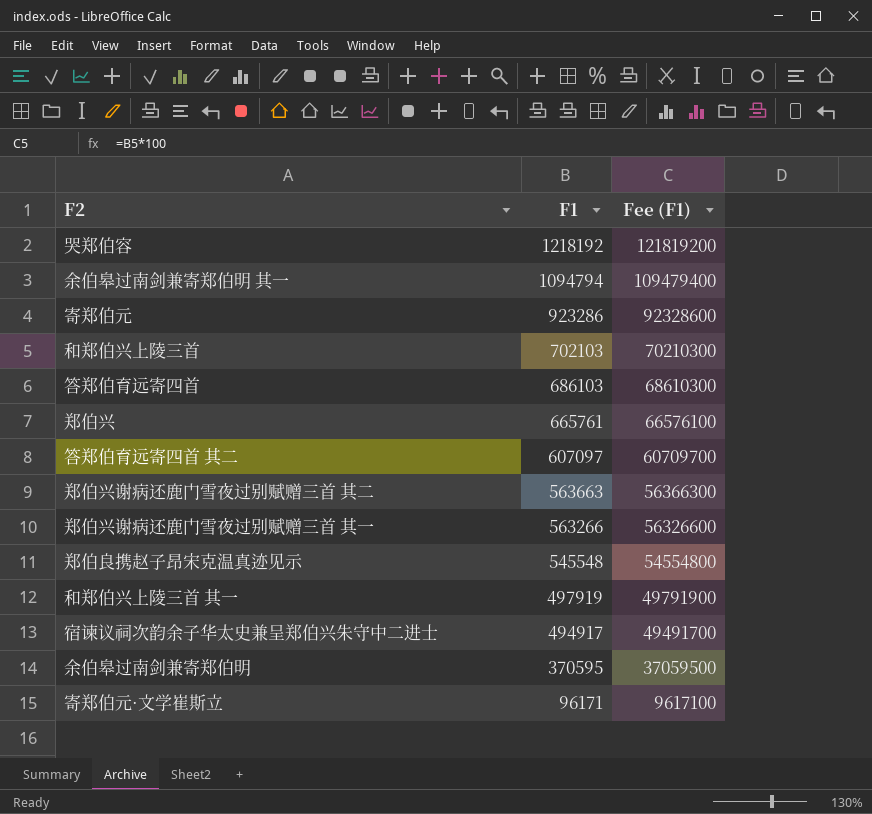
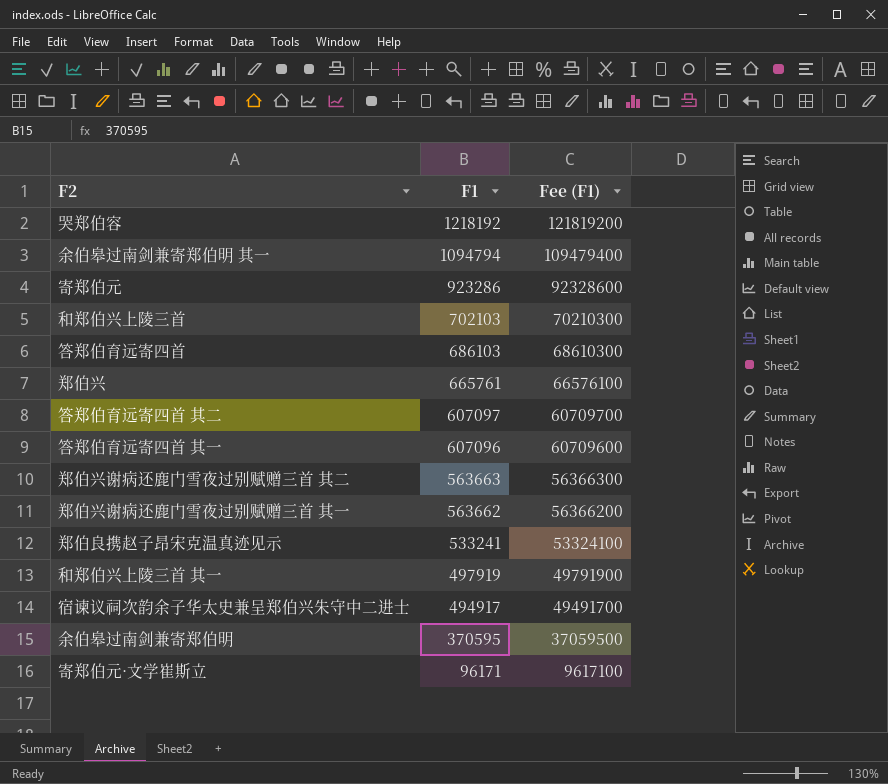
row 答郑伯育远寄四首 其一: none -> 607096 | 60709600
郑伯兴谢病还鹿门雪夜过别赋赠三首 其一 | F1: 563266 -> 563662
郑伯兴谢病还鹿门雪夜过别赋赠三首 其一 | Fee (F1): 56326600 -> 56366200
郑伯良携赵子昂宋克温真迹见示 | F1: 545548 -> 533241
郑伯良携赵子昂宋克温真迹见示 | Fee (F1): 54554800 -> 53324100

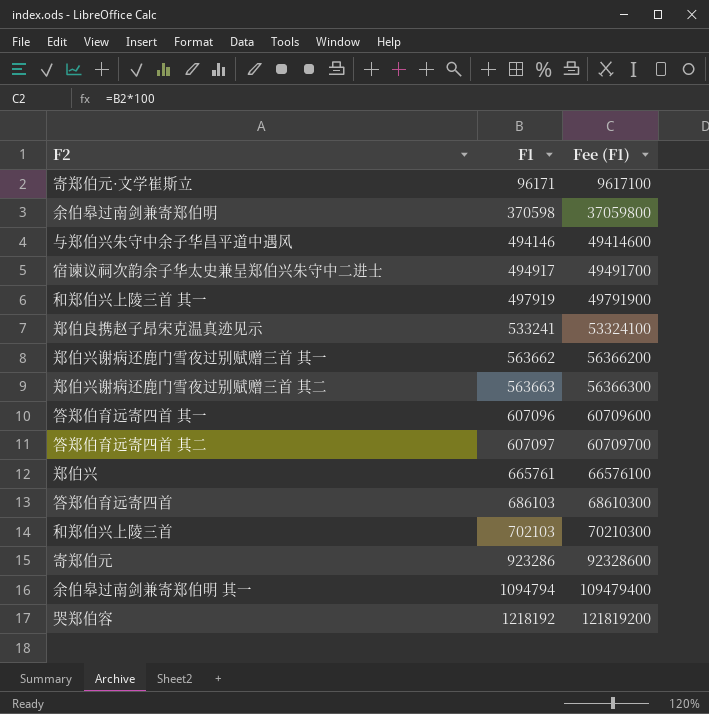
row order: F1 descending -> F1 ascending
余伯皋过南剑兼寄郑伯明 | F1: 370595 -> 370598
余伯皋过南剑兼寄郑伯明 | Fee (F1): 37059500 -> 37059800
row 与郑伯兴朱守中余子华昌平道中遇风: none -> 494146 | 49414600

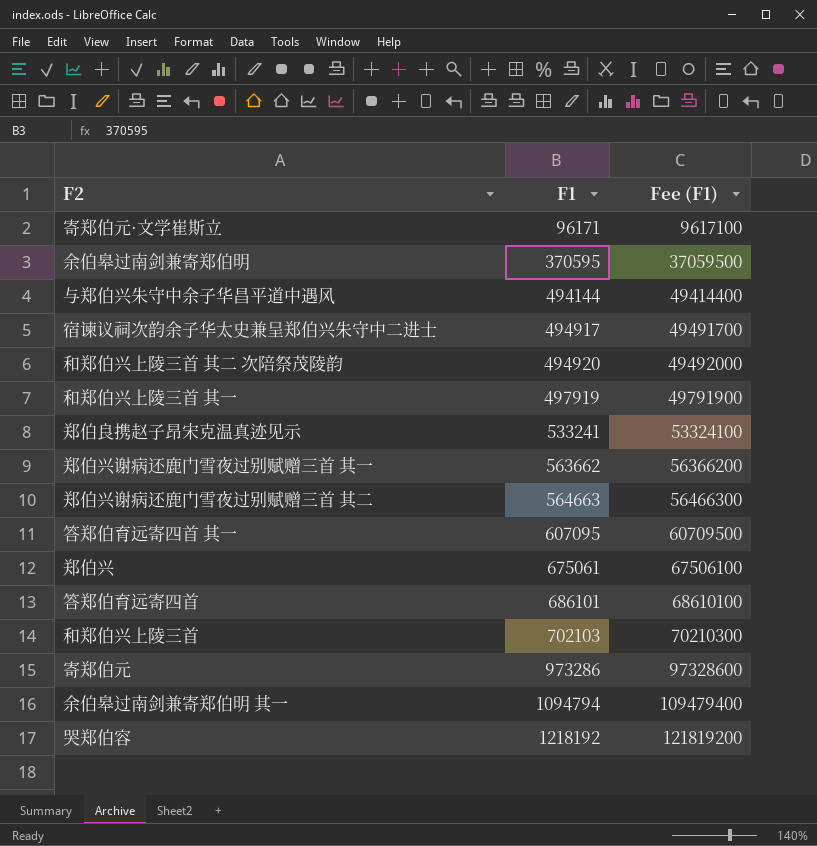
row 答郑伯育远寄四首 其二: 607097 | 60709700 -> none
余伯皋过南剑兼寄郑伯明 | F1: 370598 -> 370595
余伯皋过南剑兼寄郑伯明 | Fee (F1): 37059800 -> 37059500
与郑伯兴朱守中余子华昌平道中遇风 | F1: 494146 -> 494144
与郑伯兴朱守中余子华昌平道中遇风 | Fee (F1): 49414600 -> 49414400
row 和郑伯兴上陵三首 其二 次陪祭茂陵韵: none -> 494920 | 49492000
郑伯兴谢病还鹿门雪夜过别赋赠三首 其二 | F1: 563663 -> 564663
郑伯兴谢病还鹿门雪夜过别赋赠三首 其二 | Fee (F1): 56366300 -> 56466300
答郑伯育远寄四首 其一 | F1: 607096 -> 607095
答郑伯育远寄四首 其一 | Fee (F1): 60709600 -> 60709500
郑伯兴 | F1: 665761 -> 675061
郑伯兴 | Fee (F1): 66576100 -> 67506100
答郑伯育远寄四首 | F1: 686103 -> 686101
答郑伯育远寄四首 | Fee (F1): 68610300 -> 68610100
寄郑伯元 | F1: 923286 -> 973286
寄郑伯元 | Fee (F1): 92328600 -> 97328600

